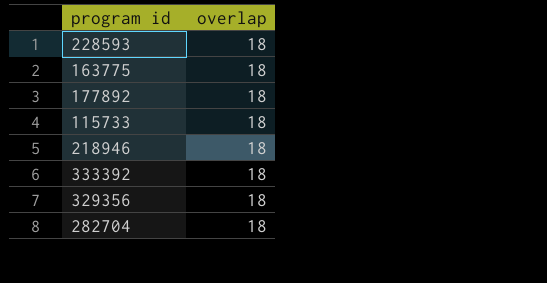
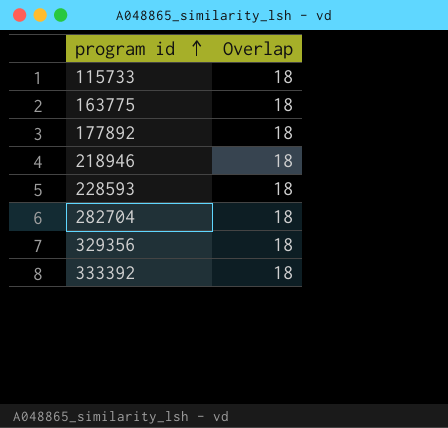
row order: none -> program id ascending
column name: overlap -> Overlap

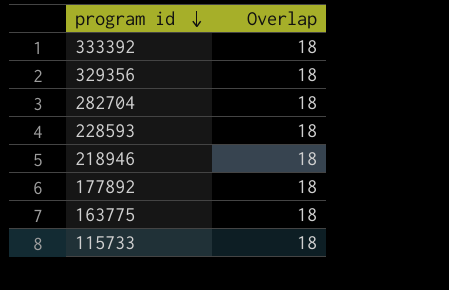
row order: program id ascending -> program id descending

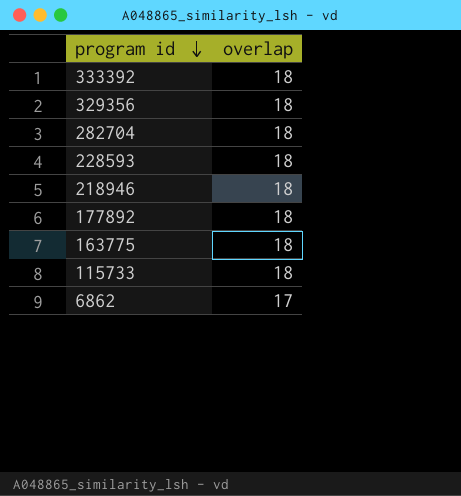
column name: Overlap -> overlap
row 6862: none -> 17

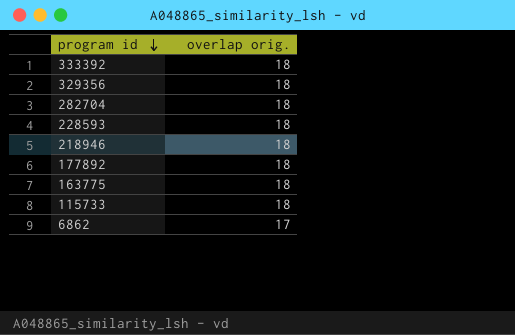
column name: overlap -> overlap orig.

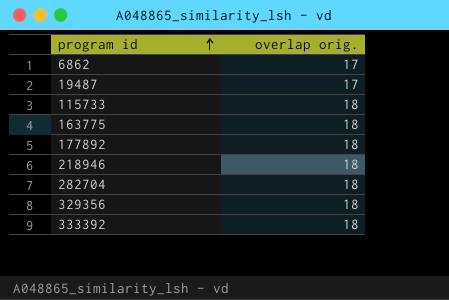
row order: program id descending -> program id ascending
row 228593: 18 -> none
row 19487: none -> 17

